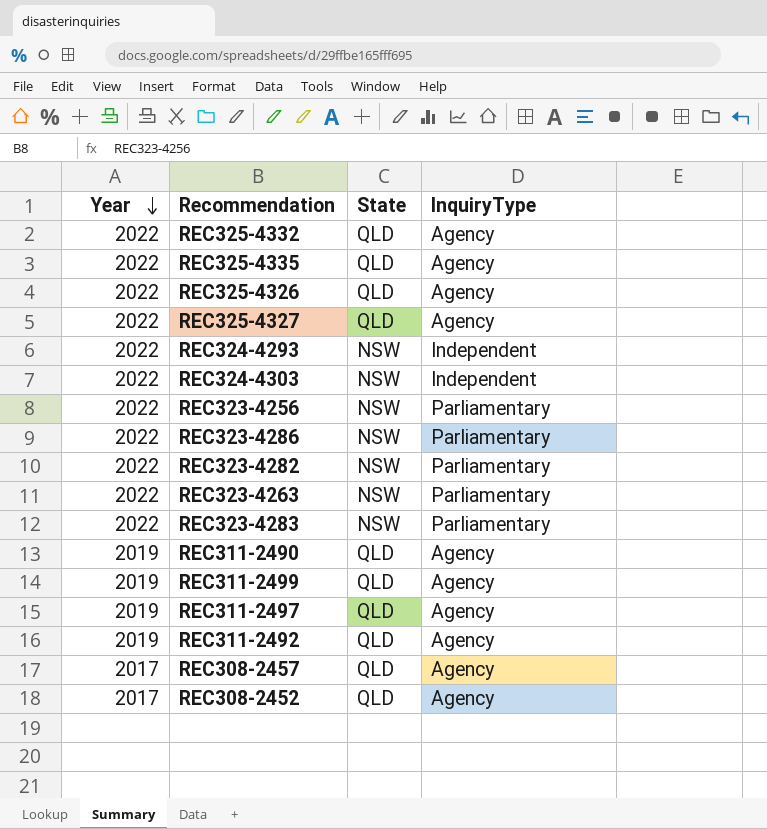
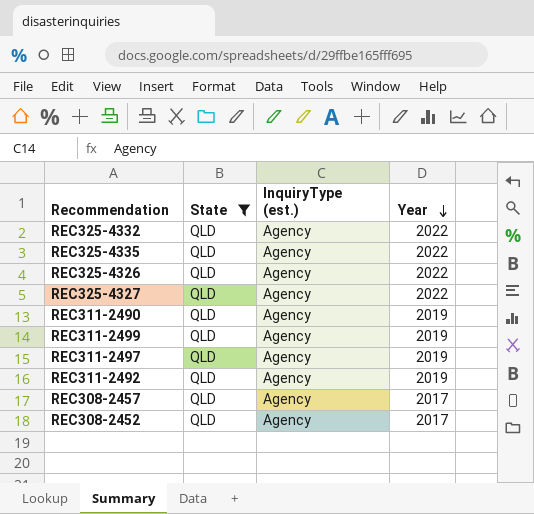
filter: none -> State = QLD
column name: InquiryType -> InquiryType (est.)
column Year | position: 1 -> 4

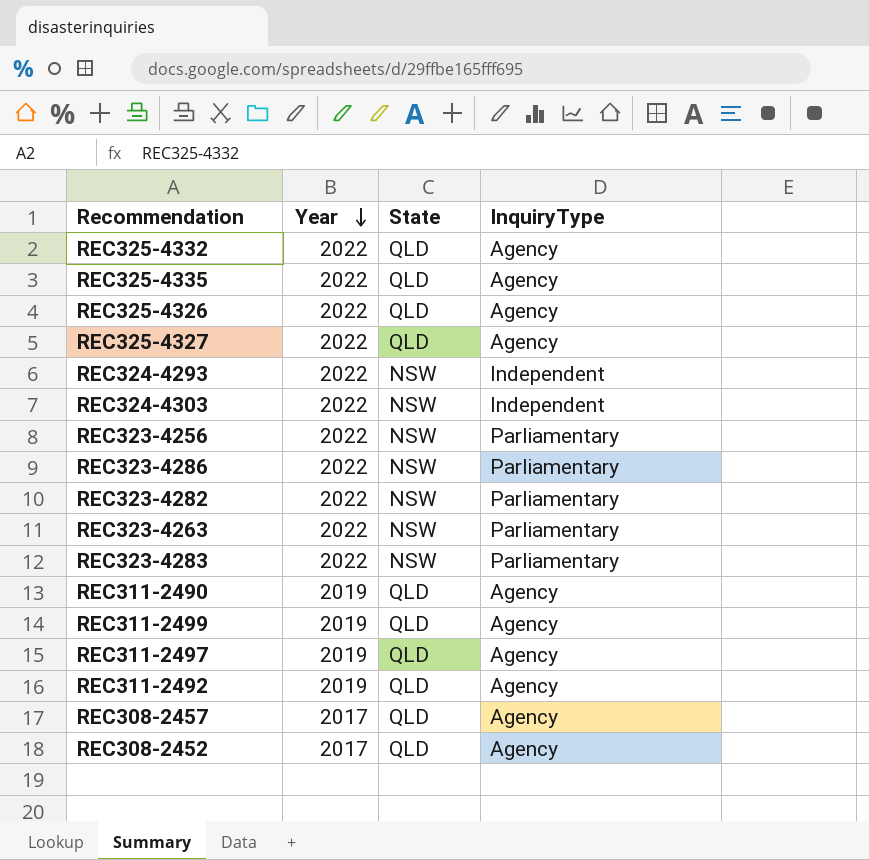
filter: State = QLD -> none
column Year | position: 4 -> 2
column name: InquiryType (est.) -> InquiryType

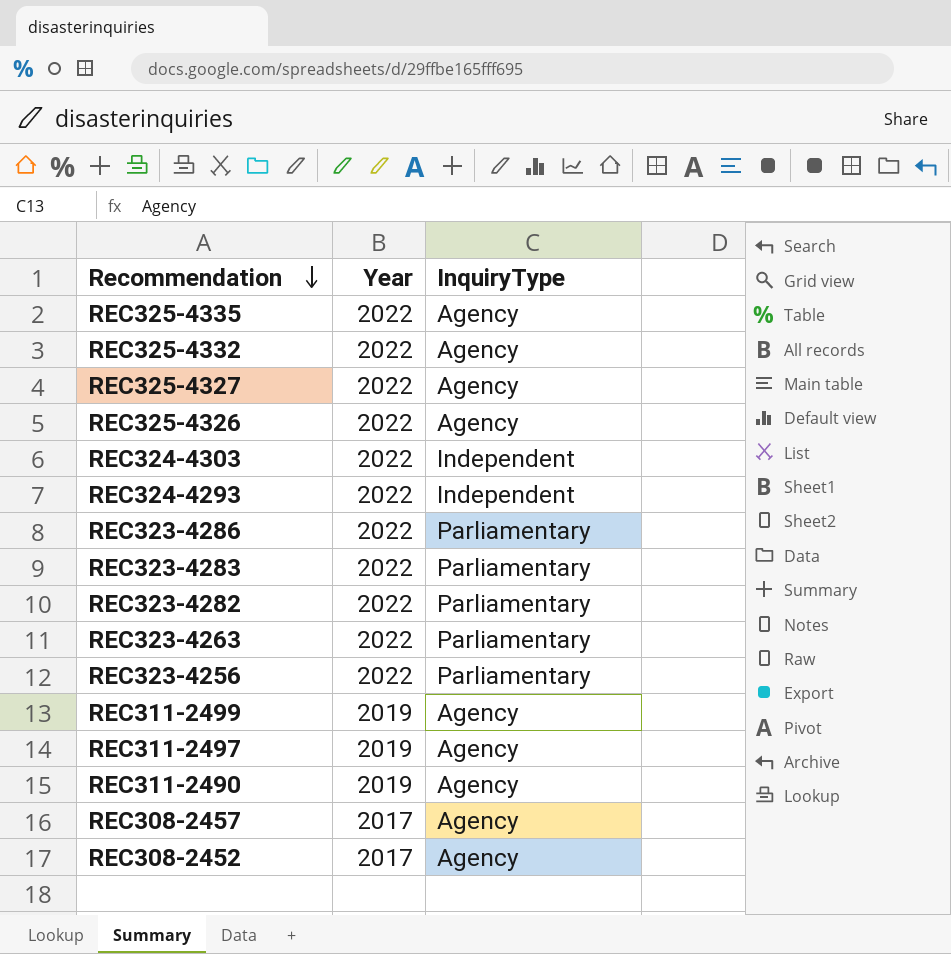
row order: Year descending -> Recommendation descending
column State | position: 3 -> none
row REC311-2492: 2019 | QLD | Agency -> none

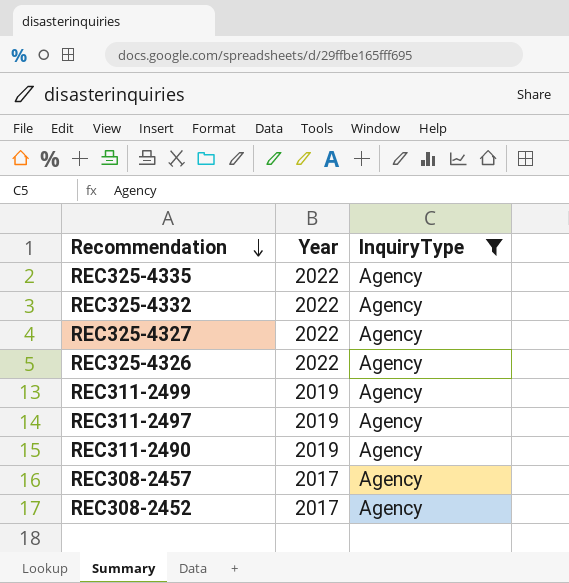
filter: none -> InquiryType = Agency

